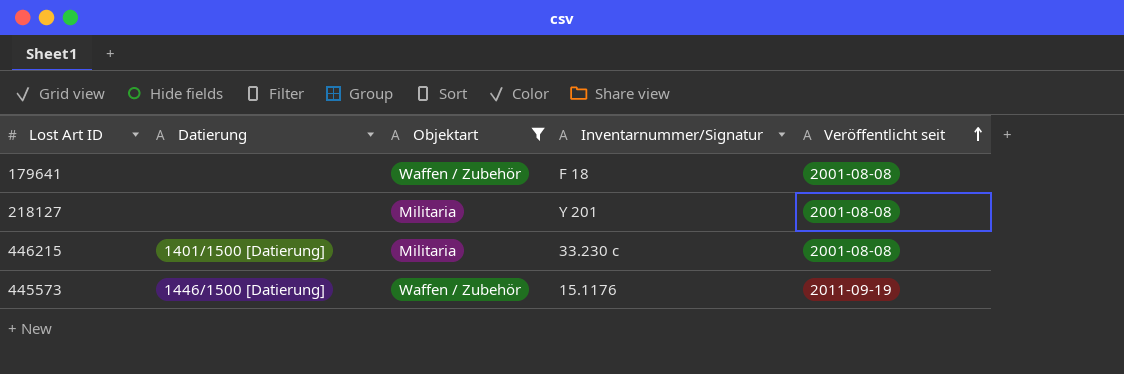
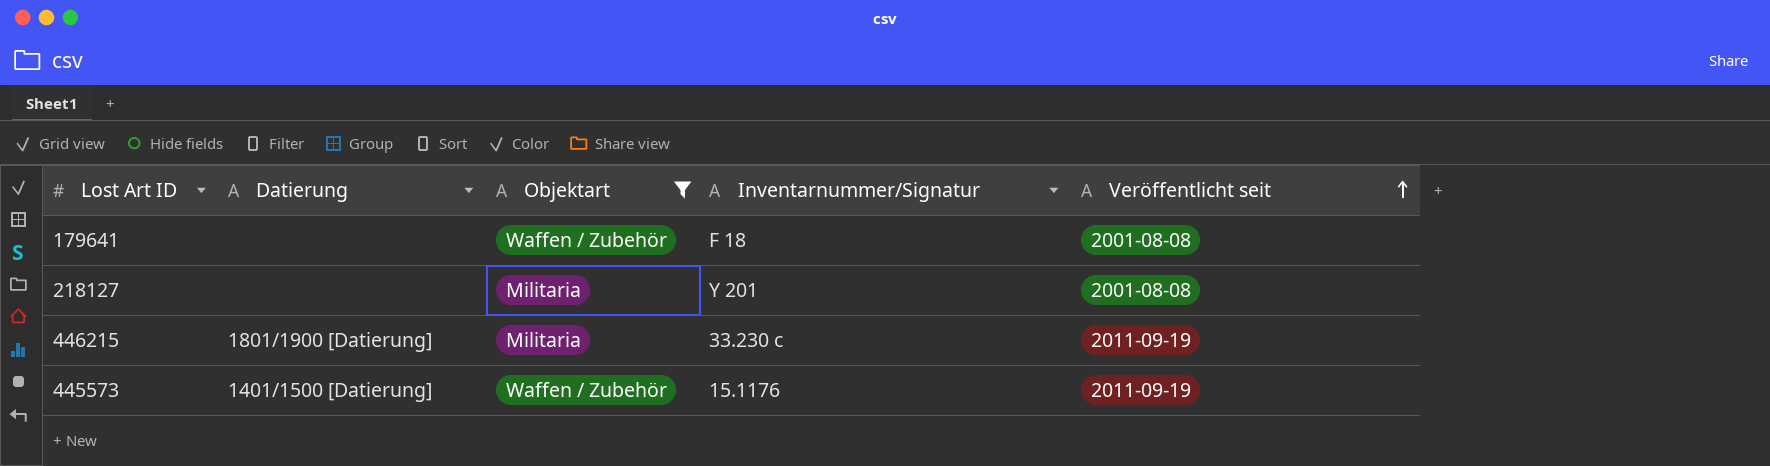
446215 | Datierung: 1401/1500 [Datierung] -> 1801/1900 [Datierung]
446215 | Veröffentlicht seit: 2001-08-08 -> 2011-09-19
445573 | Datierung: 1446/1500 [Datierung] -> 1401/1500 [Datierung]

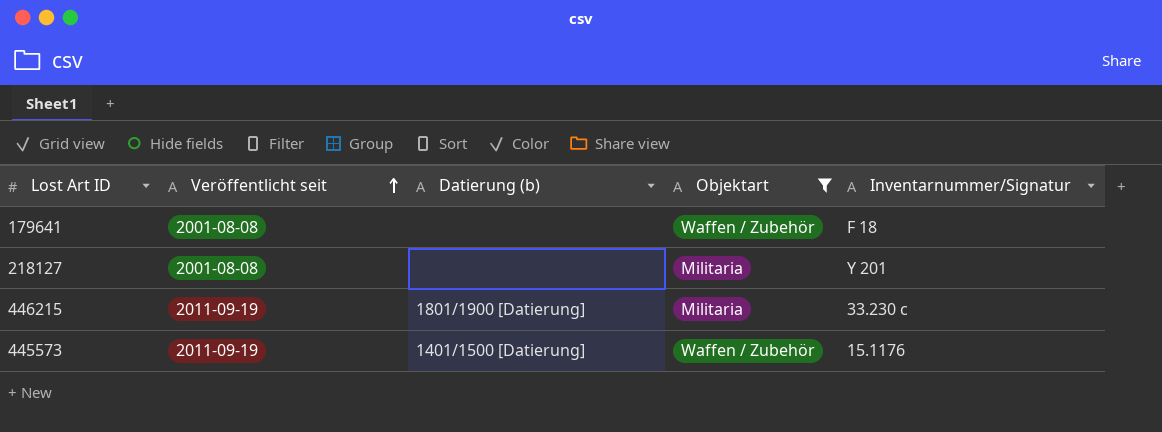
column Veröffentlicht seit | position: 5 -> 2
column name: Datierung -> Datierung (b)

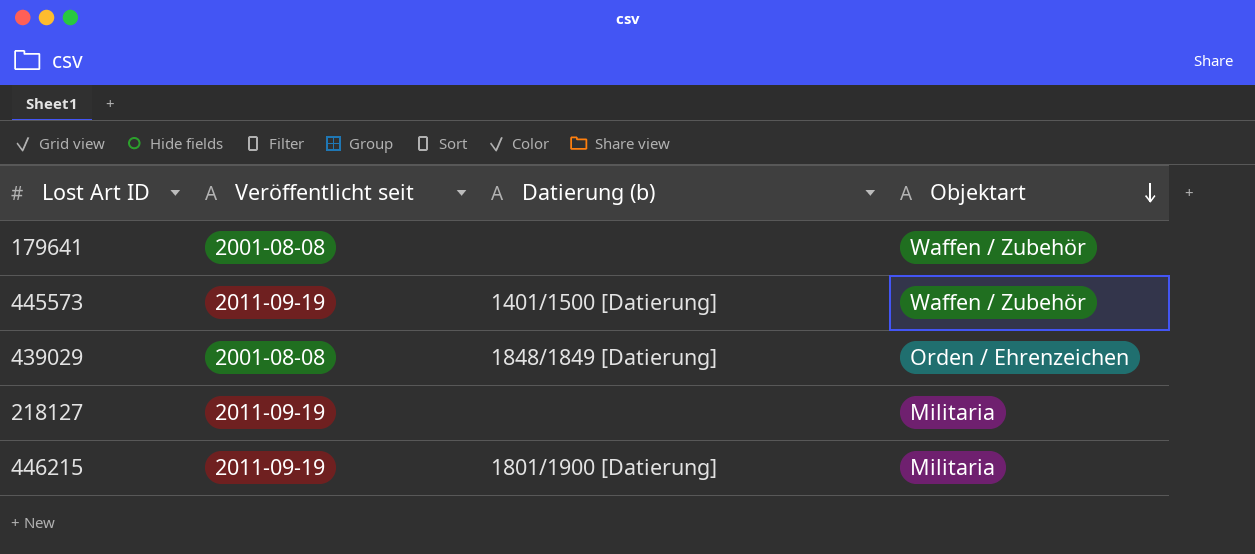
filter: Objektart != Orden / Ehrenzeichen -> none
row order: Veröffentlicht seit ascending -> Objektart descending
column Inventarnummer/Signatur | position: 5 -> none
218127 | Veröffentlicht seit: 2001-08-08 -> 2011-09-19

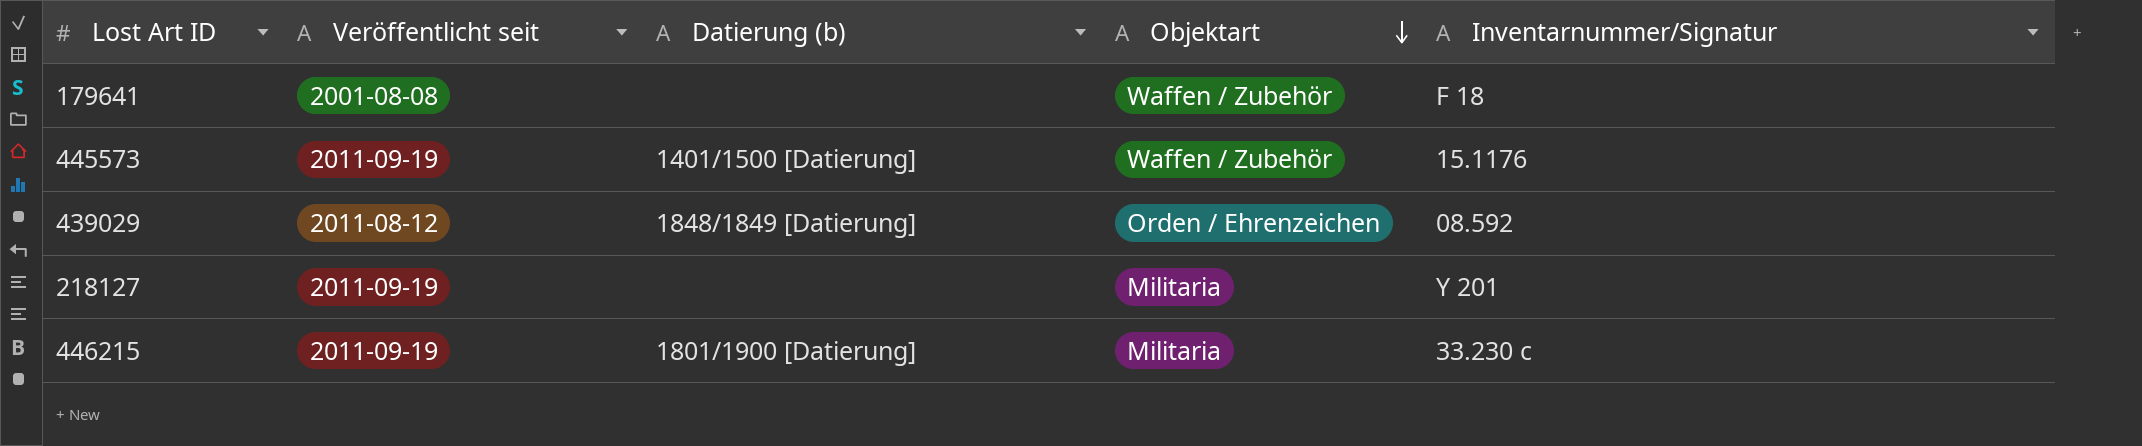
column Inventarnummer/Signatur | position: none -> 5
439029 | Veröffentlicht seit: 2001-08-08 -> 2011-08-12

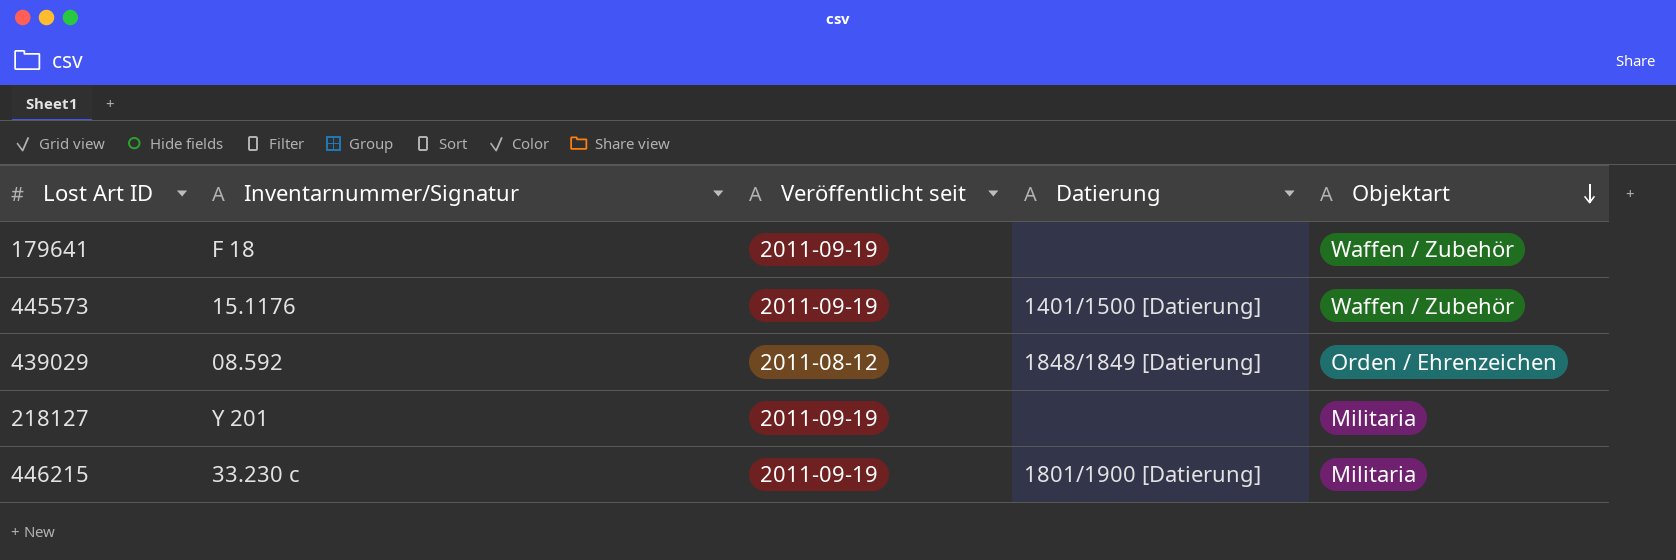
column Inventarnummer/Signatur | position: 5 -> 2
column name: Datierung (b) -> Datierung
179641 | Veröffentlicht seit: 2001-08-08 -> 2011-09-19

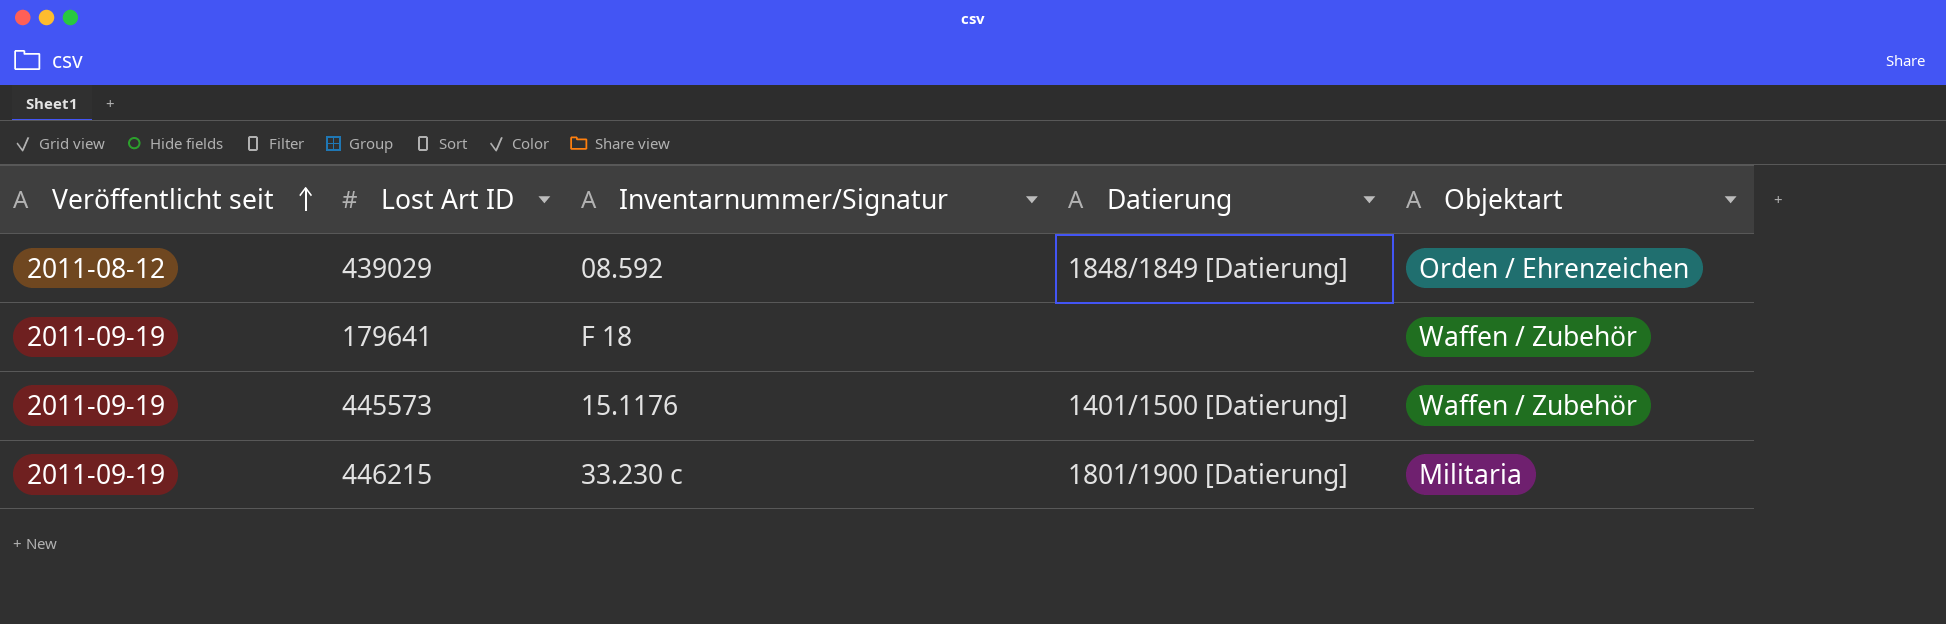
row order: Objektart descending -> Veröffentlicht seit ascending
column Veröffentlicht seit | position: 3 -> 1
row 218127: Y 201 | 2011-09-19 | none | Militaria -> none

